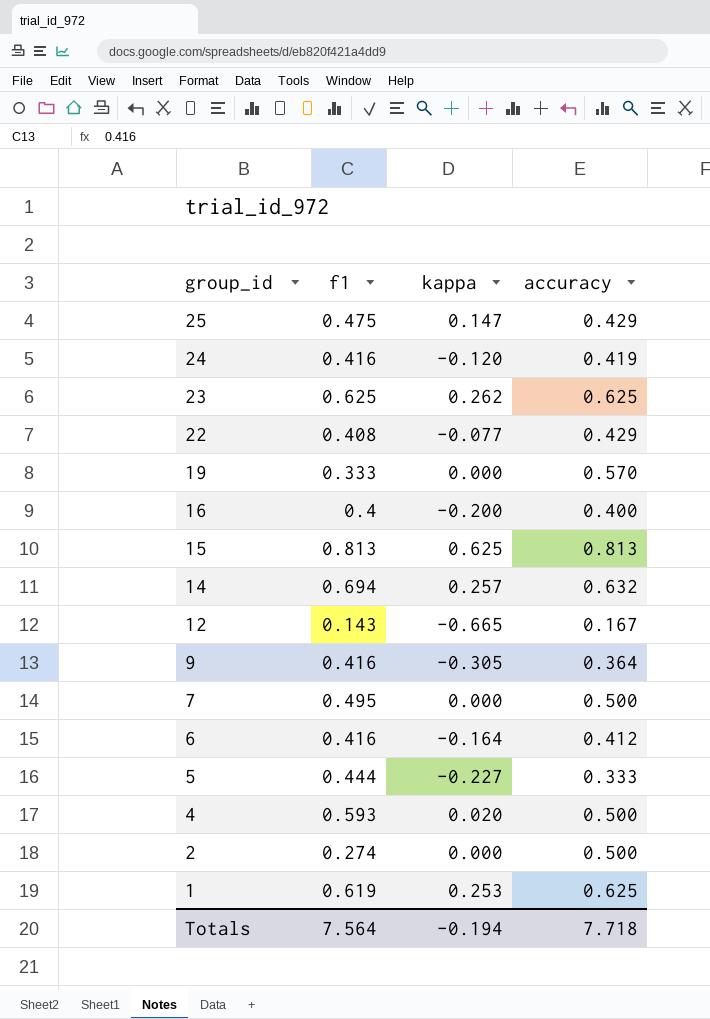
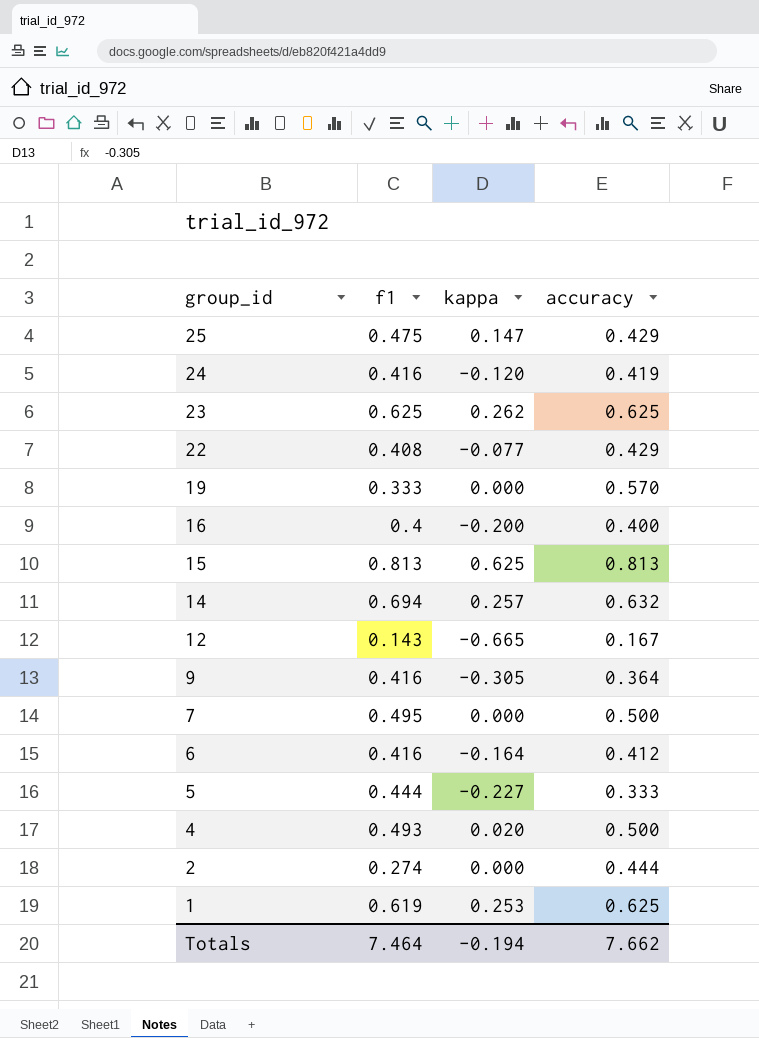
4 | f1: 0.593 -> 0.493
2 | accuracy: 0.500 -> 0.444
Totals | f1: 7.564 -> 7.464
Totals | accuracy: 7.718 -> 7.662

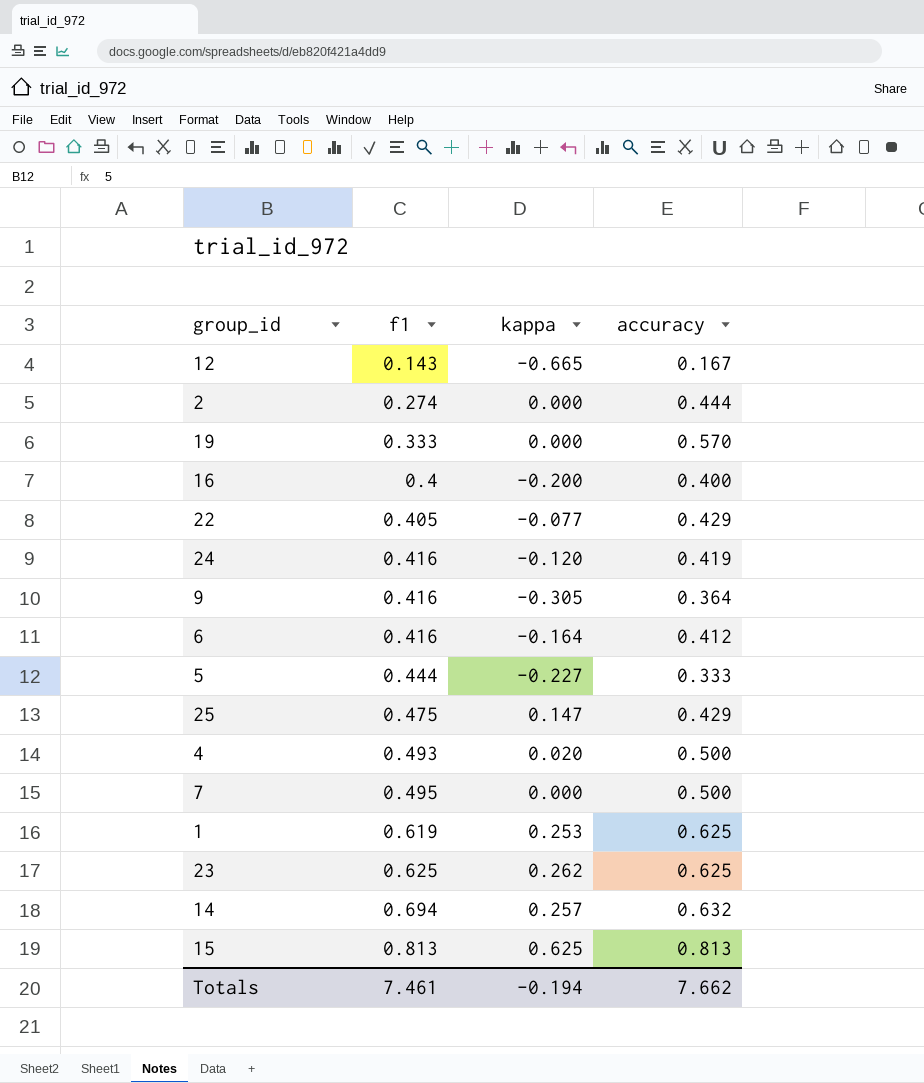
row order: group_id descending -> f1 ascending
22 | f1: 0.408 -> 0.405
Totals | f1: 7.464 -> 7.461

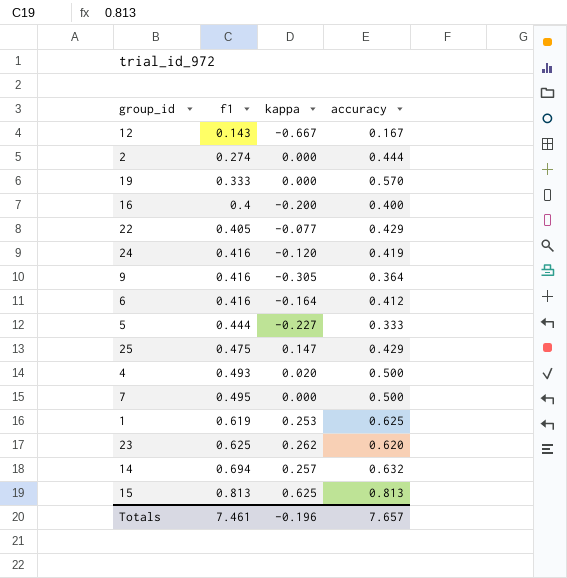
12 | kappa: -0.665 -> -0.667
23 | accuracy: 0.625 -> 0.620
Totals | kappa: -0.194 -> -0.196
Totals | accuracy: 7.662 -> 7.657

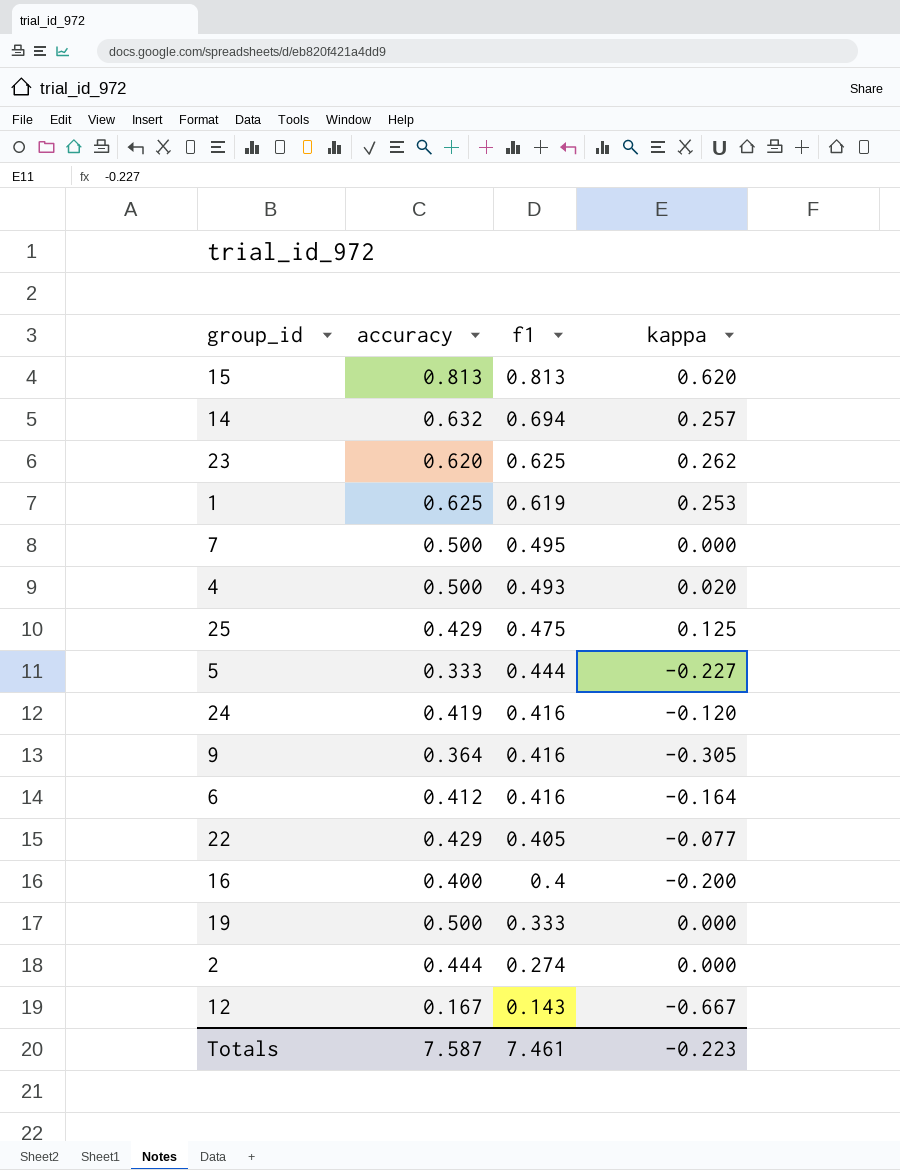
row order: f1 ascending -> f1 descending
column accuracy | position: 4 -> 2
15 | kappa: 0.625 -> 0.620
25 | kappa: 0.147 -> 0.125
19 | accuracy: 0.570 -> 0.500
Totals | accuracy: 7.657 -> 7.587
Totals | kappa: -0.196 -> -0.223

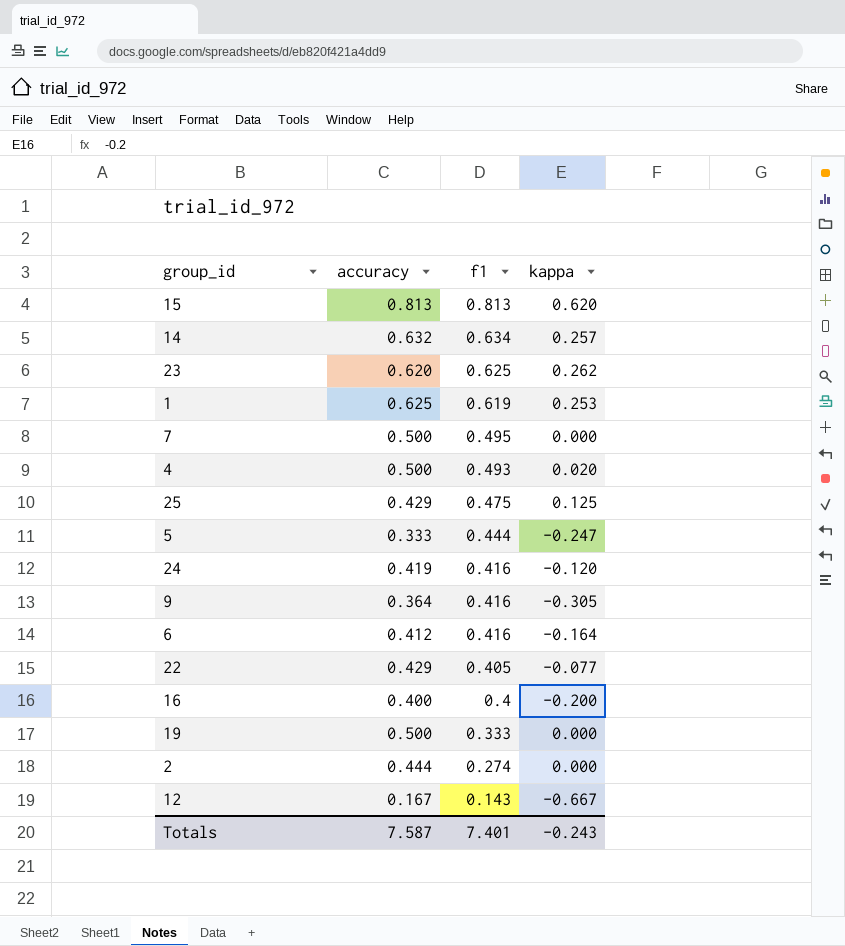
14 | f1: 0.694 -> 0.634
5 | kappa: -0.227 -> -0.247
Totals | f1: 7.461 -> 7.401
Totals | kappa: -0.223 -> -0.243

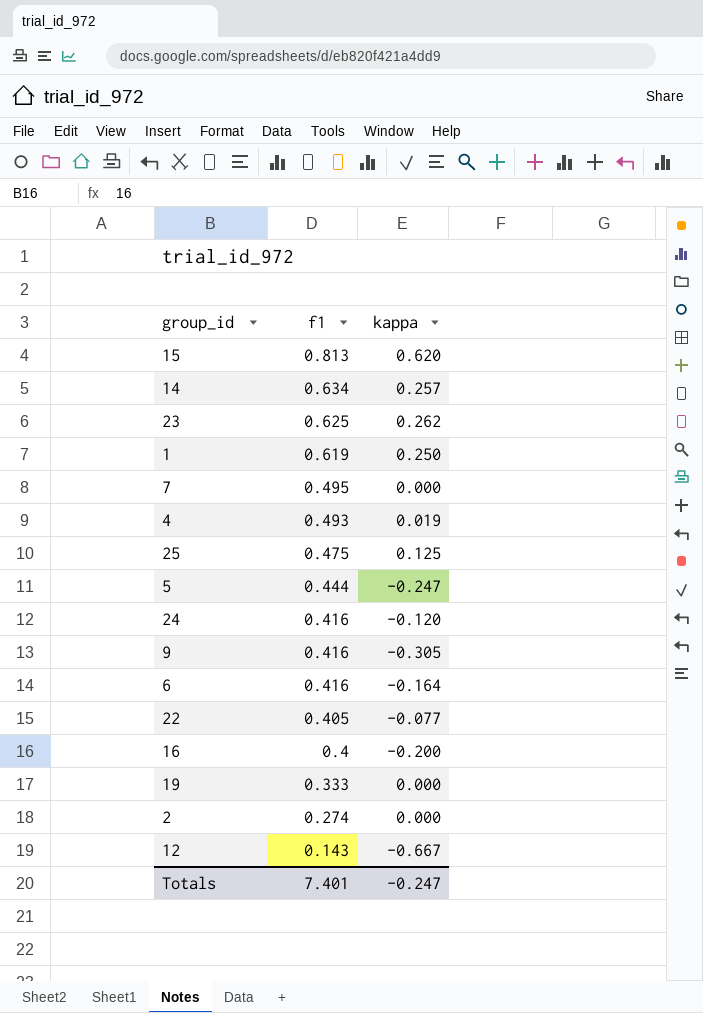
column accuracy | position: 2 -> none
1 | kappa: 0.253 -> 0.250
4 | kappa: 0.020 -> 0.019
Totals | kappa: -0.243 -> -0.247

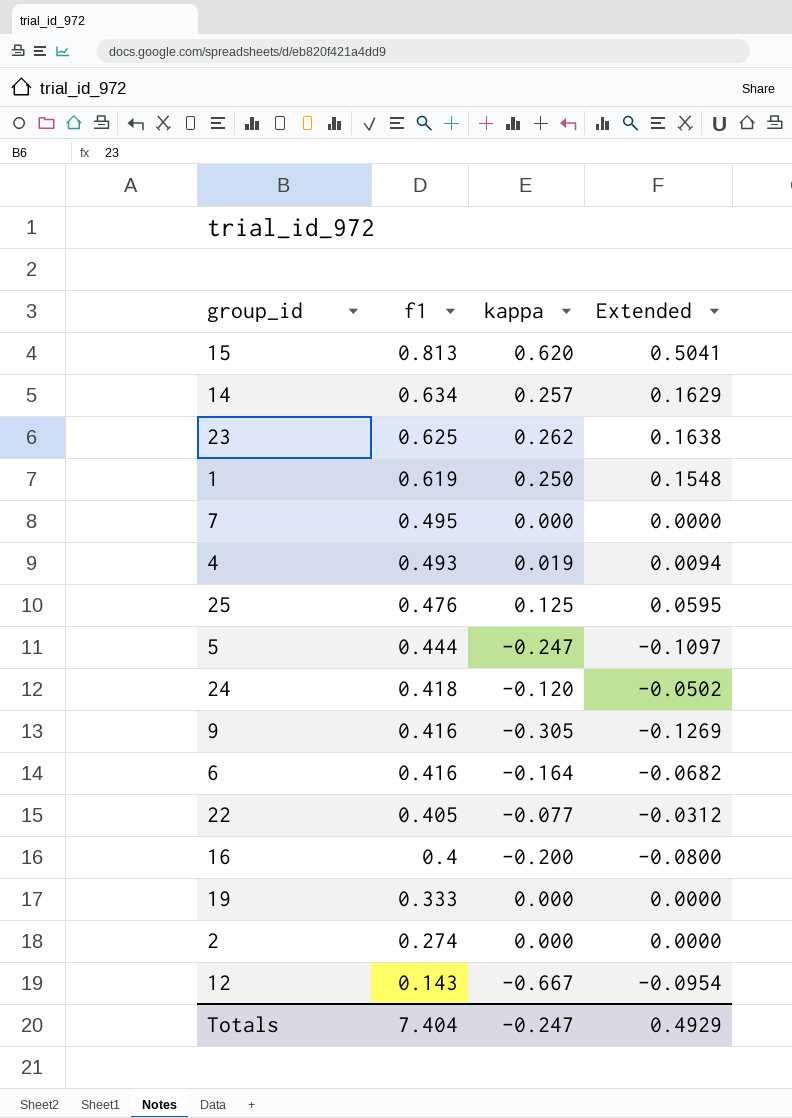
column Extended | formula: none -> [f1] * [kappa]
25 | f1: 0.475 -> 0.476
24 | f1: 0.416 -> 0.418
Totals | f1: 7.401 -> 7.404

